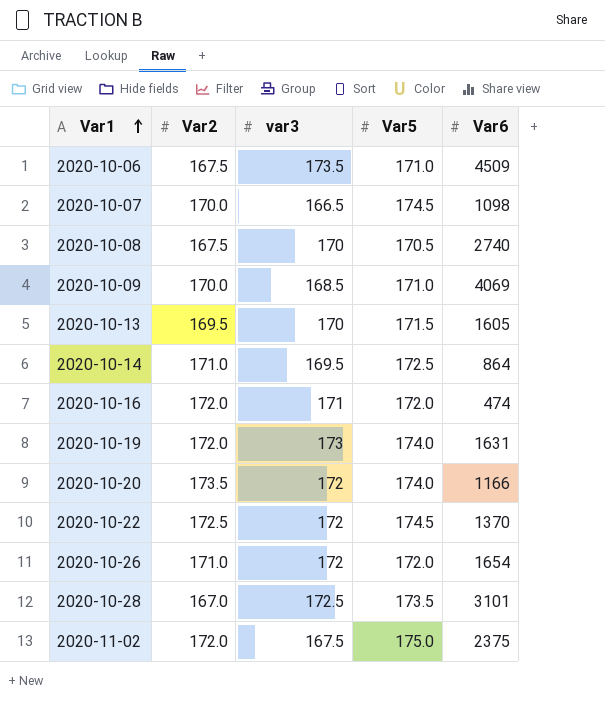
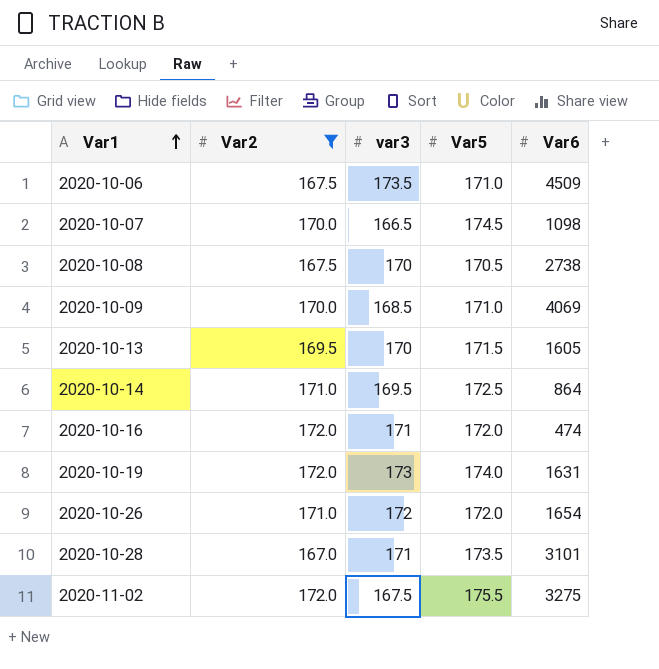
filter: none -> Var2 <= 172.0
2020-10-08 | Var6: 2740 -> 2738
2020-10-28 | var3: 172.5 -> 171
2020-11-02 | Var5: 175.0 -> 175.5
2020-11-02 | Var6: 2375 -> 3275

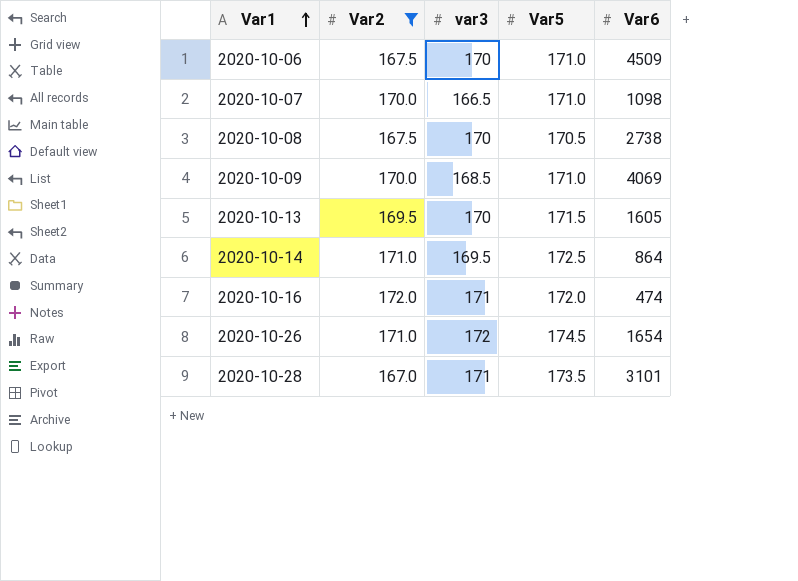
row 2020-10-19: 172.0 | 173 | 174.0 | 1631 -> none
row 2020-11-02: 172.0 | 167.5 | 175.5 | 3275 -> none
2020-10-06 | var3: 173.5 -> 170
2020-10-07 | Var5: 174.5 -> 171.0
2020-10-26 | Var5: 172.0 -> 174.5

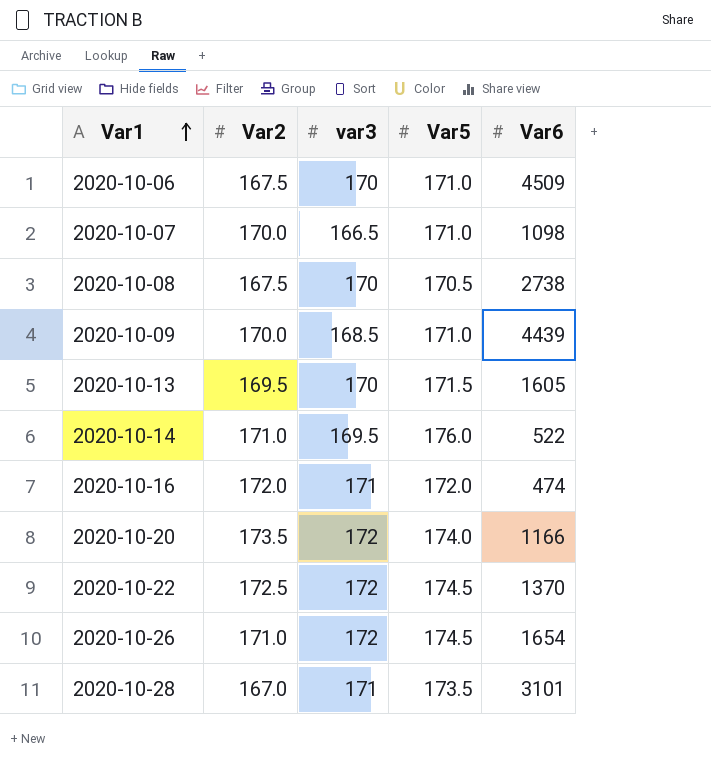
filter: Var2 <= 172.0 -> none
2020-10-09 | Var6: 4069 -> 4439
2020-10-14 | Var5: 172.5 -> 176.0
2020-10-14 | Var6: 864 -> 522

